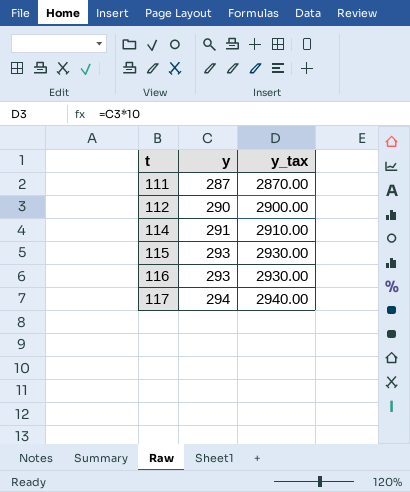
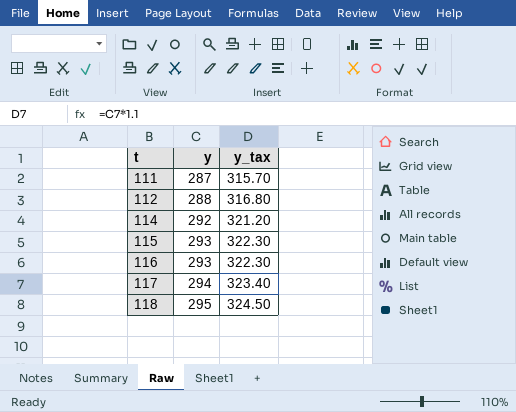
column y_tax | formula: [y] * 10 -> [y] * 1.1
112 | y: 290 -> 288
114 | y: 291 -> 292
row 118: none -> 295 | 324.50

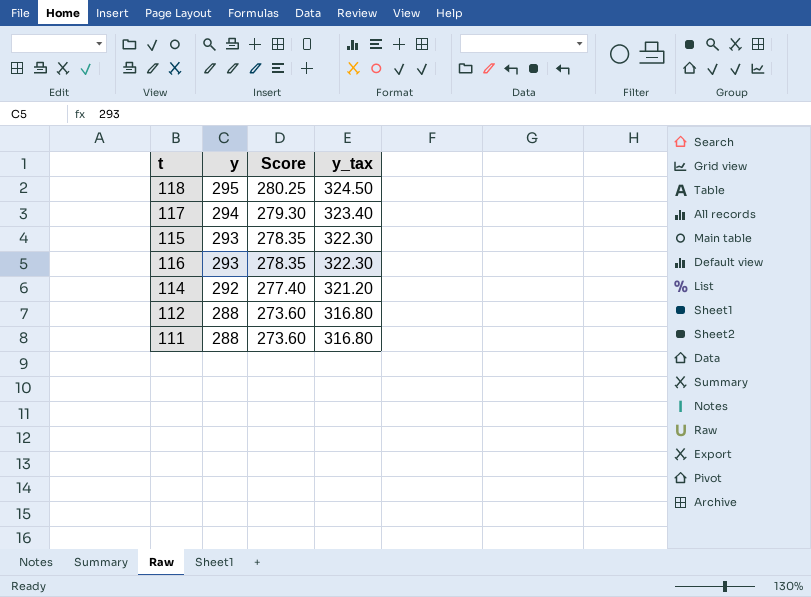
row order: t ascending -> y descending
column Score | formula: none -> [y] * 0.95
111 | y: 287 -> 288
111 | y_tax: 315.70 -> 316.80

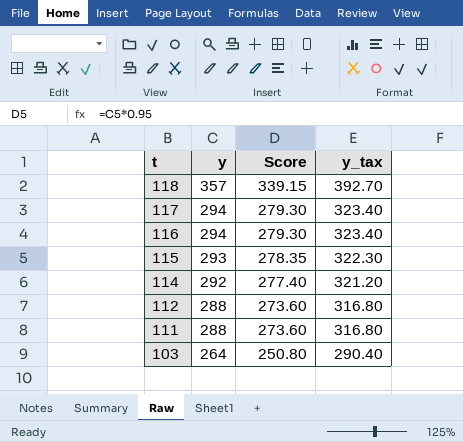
row order: y descending -> t descending
118 | y: 295 -> 357
118 | Score: 280.25 -> 339.15
118 | y_tax: 324.50 -> 392.70
116 | y: 293 -> 294
116 | Score: 278.35 -> 279.30
116 | y_tax: 322.30 -> 323.40
row 103: none -> 264 | 250.80 | 290.40

